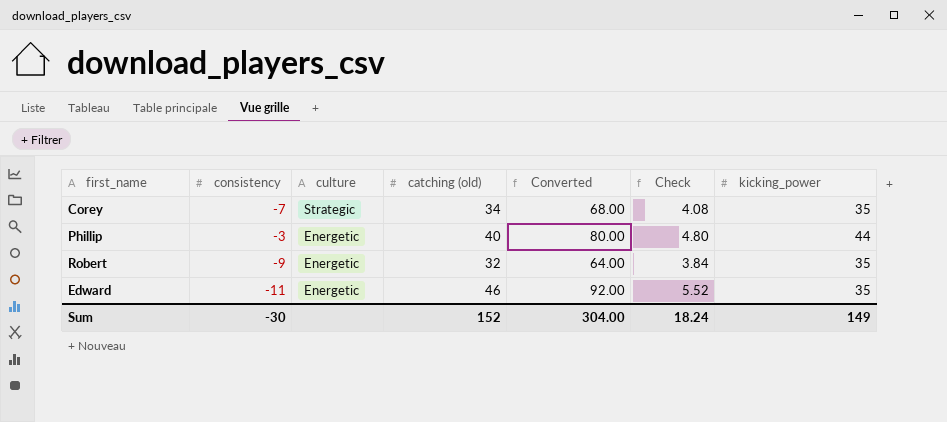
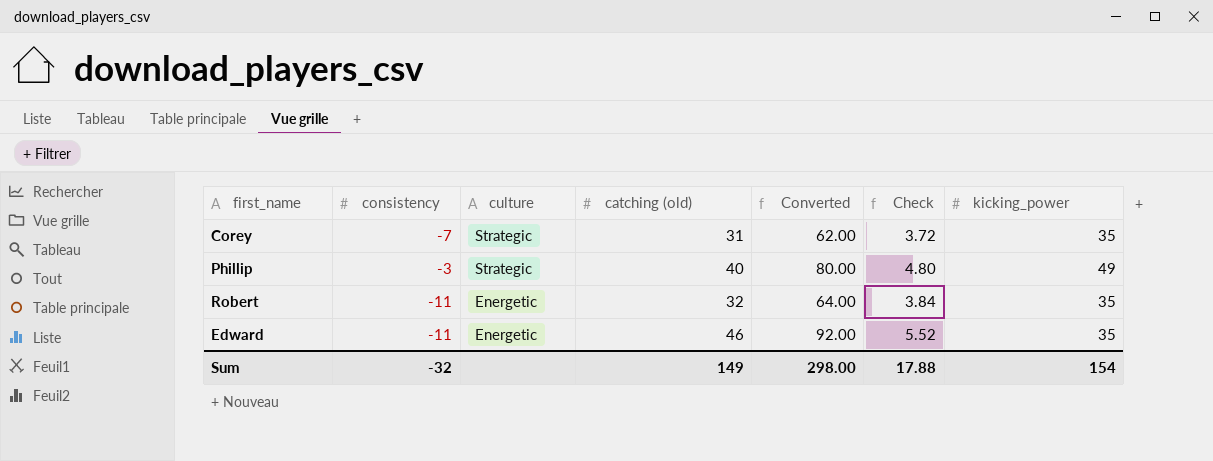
Corey | catching (old): 34 -> 31
Corey | Converted: 68.00 -> 62.00
Corey | Check: 4.08 -> 3.72
Phillip | culture: Energetic -> Strategic
Phillip | kicking_power: 44 -> 49
Robert | consistency: -9 -> -11
Sum | consistency: -30 -> -32
Sum | catching (old): 152 -> 149
Sum | Converted: 304.00 -> 298.00
Sum | Check: 18.24 -> 17.88
Sum | kicking_power: 149 -> 154

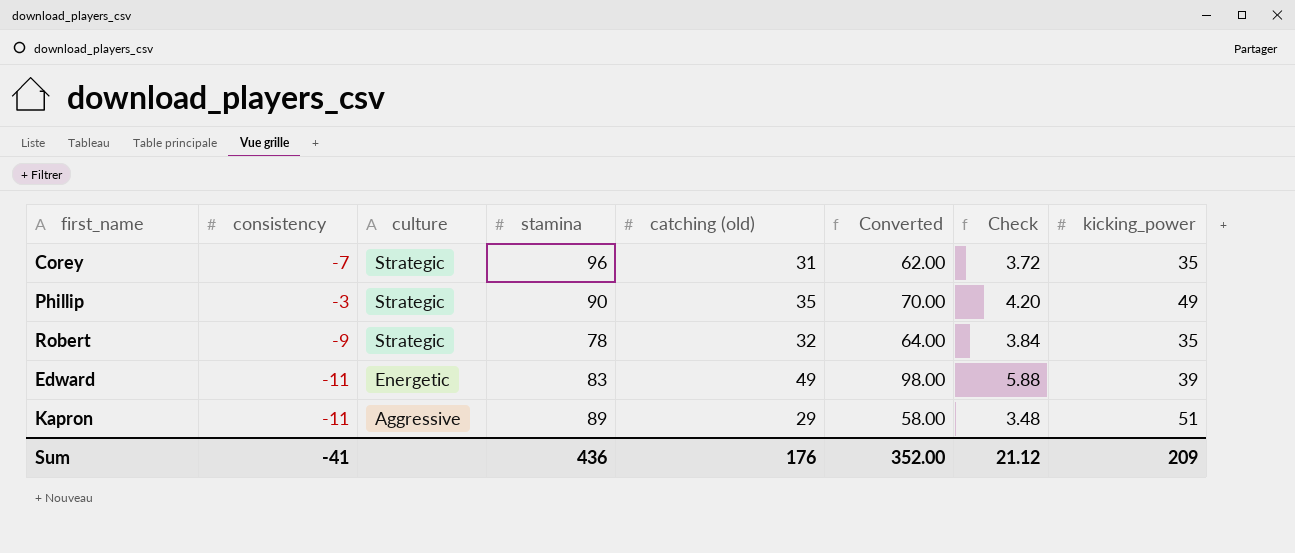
column stamina | position: none -> 4
Phillip | catching (old): 40 -> 35
Phillip | Converted: 80.00 -> 70.00
Phillip | Check: 4.80 -> 4.20
Robert | consistency: -11 -> -9
Robert | culture: Energetic -> Strategic
Edward | catching (old): 46 -> 49
Edward | Converted: 92.00 -> 98.00
Edward | Check: 5.52 -> 5.88
Edward | kicking_power: 35 -> 39
row Kapron: none -> -11 | Aggressive | 89 | 29 | 58.00 | 3.48 | 51
Sum | consistency: -32 -> -41
Sum | catching (old): 149 -> 176
Sum | Converted: 298.00 -> 352.00
Sum | Check: 17.88 -> 21.12
Sum | kicking_power: 154 -> 209

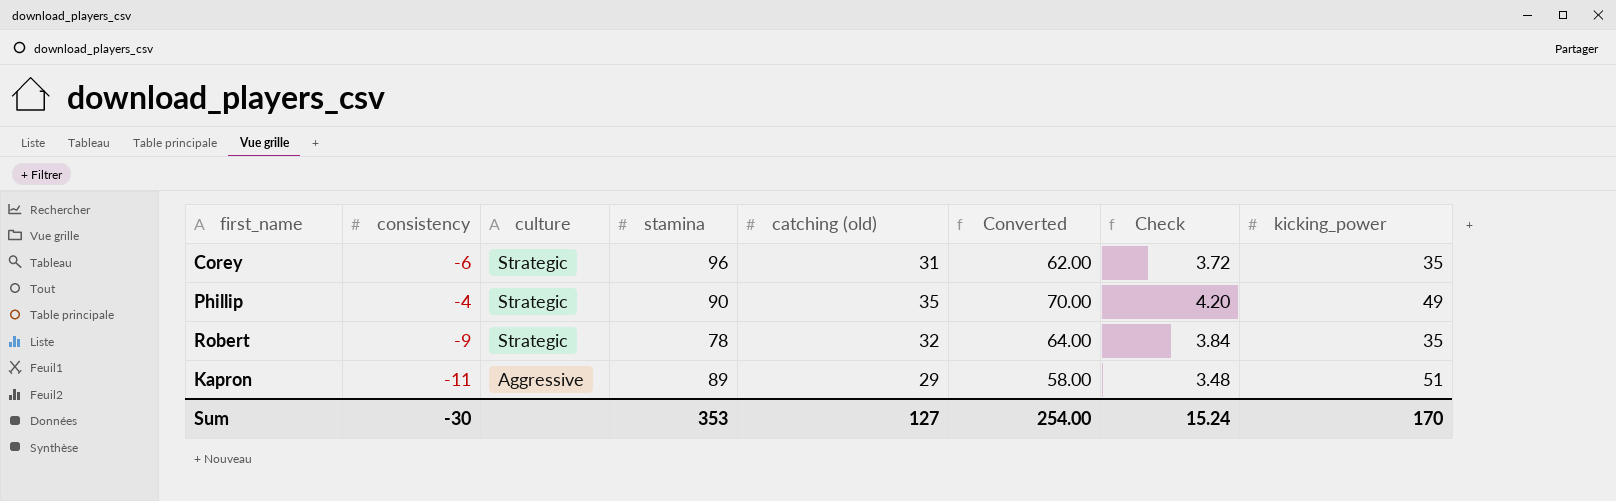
row Edward: -11 | Energetic | 83 | 49 | 98.00 | 5.88 | 39 -> none
Corey | consistency: -7 -> -6
Phillip | consistency: -3 -> -4
Sum | consistency: -41 -> -30
Sum | stamina: 436 -> 353
Sum | catching (old): 176 -> 127
Sum | Converted: 352.00 -> 254.00
Sum | Check: 21.12 -> 15.24
Sum | kicking_power: 209 -> 170

